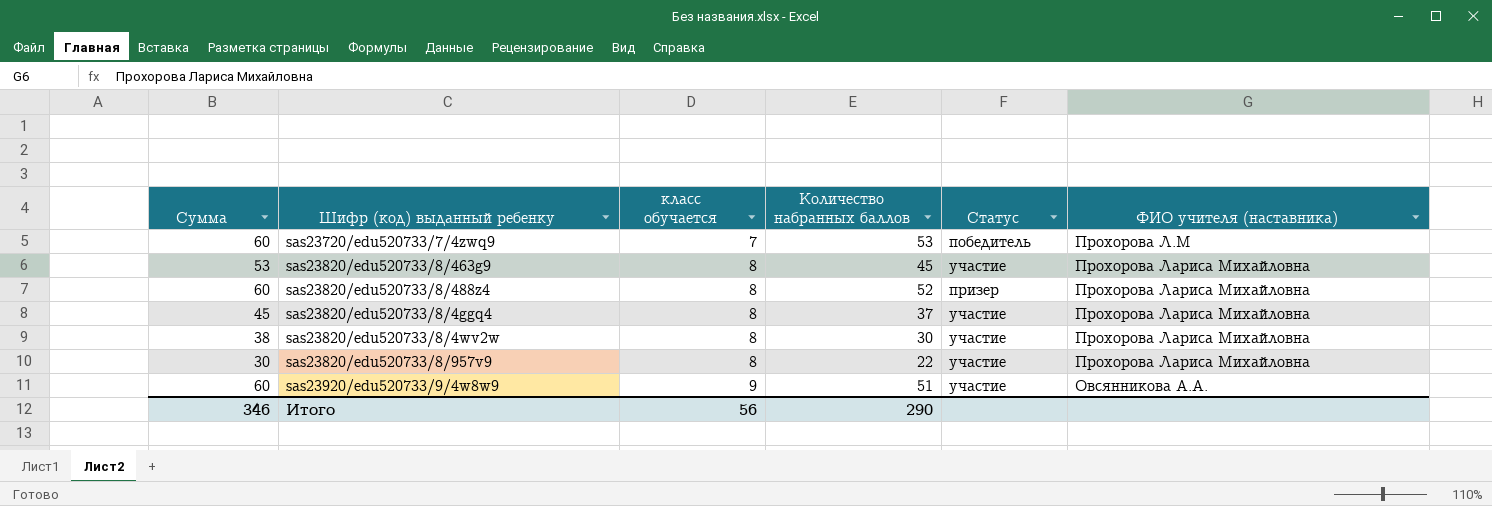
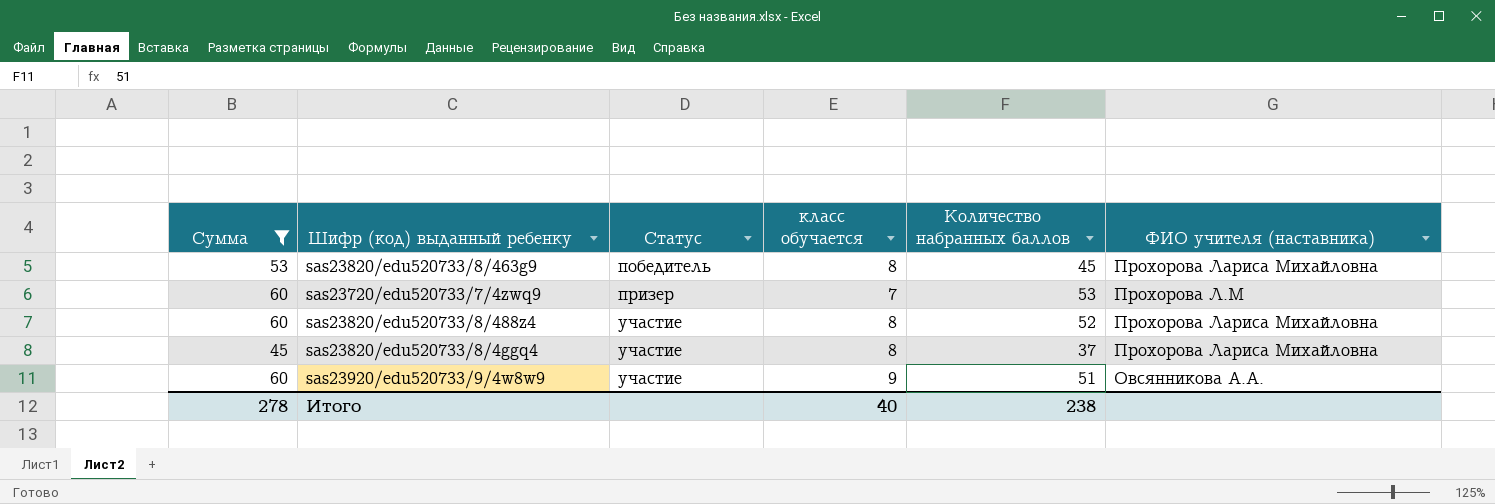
filter: none -> Сумма >= 45
row order: класс обучается ascending -> Статус ascending
column Статус | position: 5 -> 3
sas23820/edu520733/8/463g9 | Статус: участие -> победитель
sas23720/edu520733/7/4zwq9 | Статус: победитель -> призер
sas23820/edu520733/8/488z4 | Статус: призер -> участие
Итого | Сумма: 346 -> 278
Итого | класс обучается: 56 -> 40
Итого | Количество набранных баллов: 290 -> 238

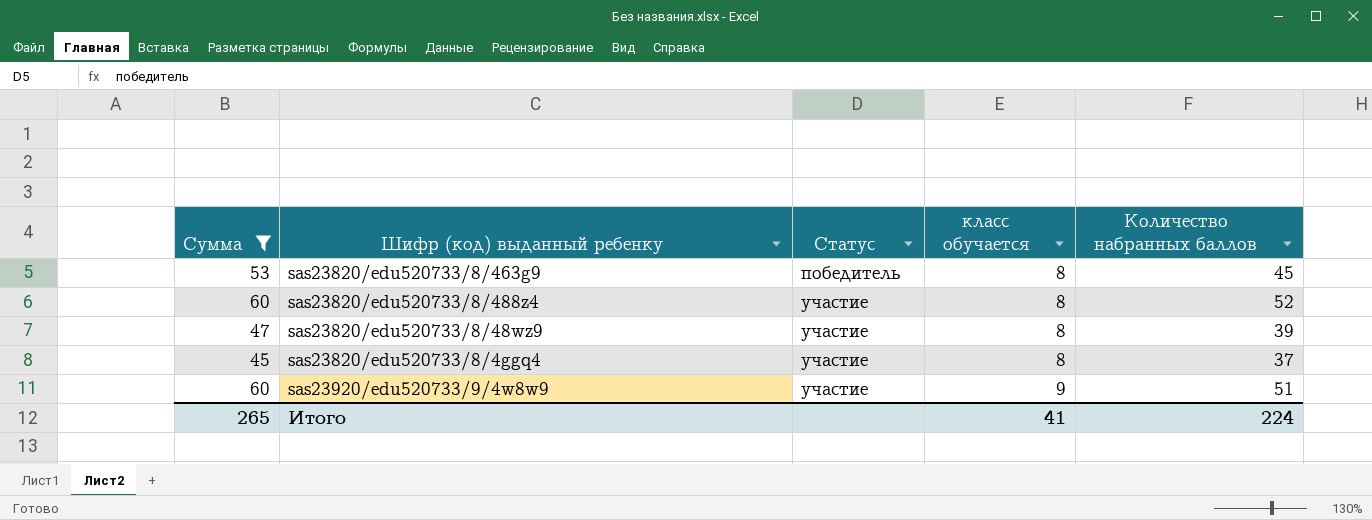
column ФИО учителя (наставника) | position: 6 -> none
row sas23720/edu520733/7/4zwq9: 60 | призер | 7 | 53 | Прохорова Л.М -> none
row sas23820/edu520733/8/48wz9: none -> 47 | участие | 8 | 39
Итого | Сумма: 278 -> 265
Итого | класс обучается: 40 -> 41
Итого | Количество набранных баллов: 238 -> 224

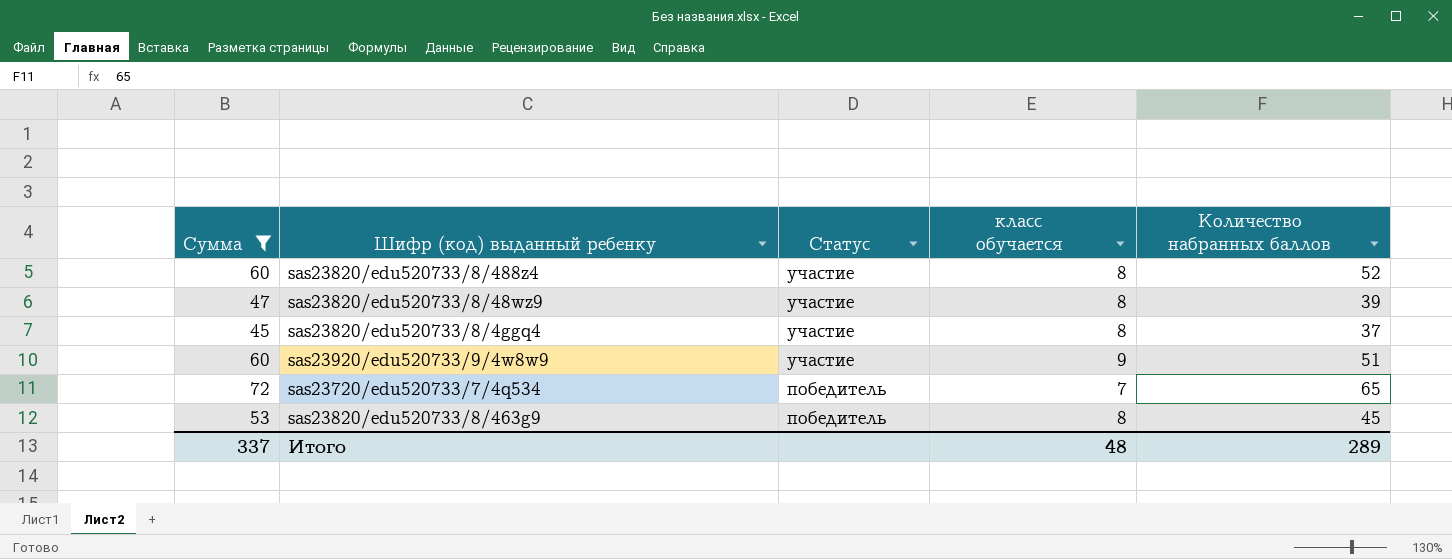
row order: Статус ascending -> Статус descending
row sas23720/edu520733/7/4q534: none -> 72 | победитель | 7 | 65
Итого | Сумма: 265 -> 337
Итого | класс обучается: 41 -> 48
Итого | Количество набранных баллов: 224 -> 289

